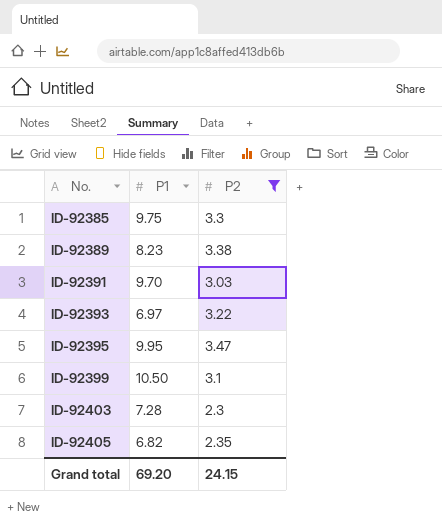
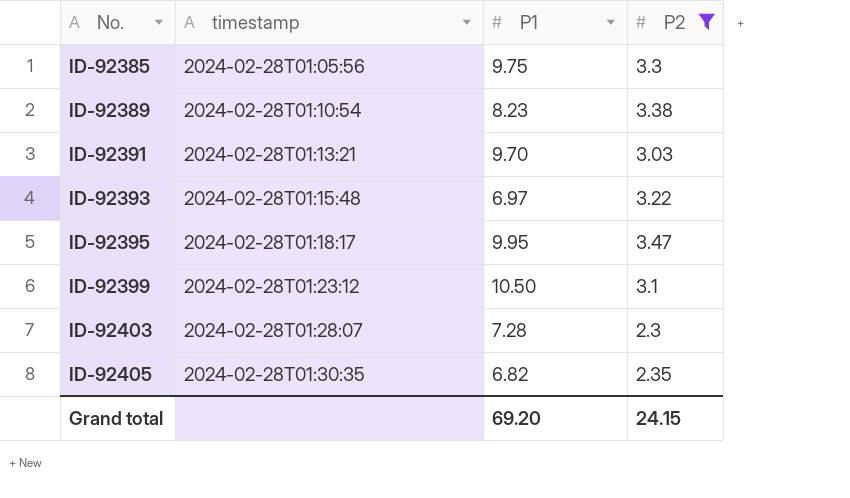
column timestamp | position: none -> 2

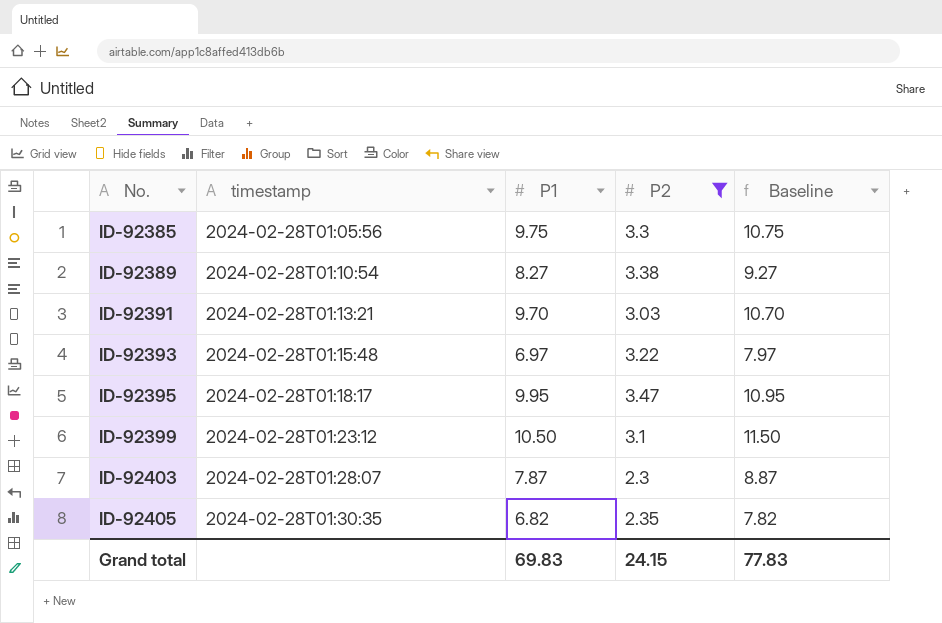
column Baseline | formula: none -> [P1] + 1
ID-92389 | P1: 8.23 -> 8.27
ID-92403 | P1: 7.28 -> 7.87
Grand total | P1: 69.20 -> 69.83

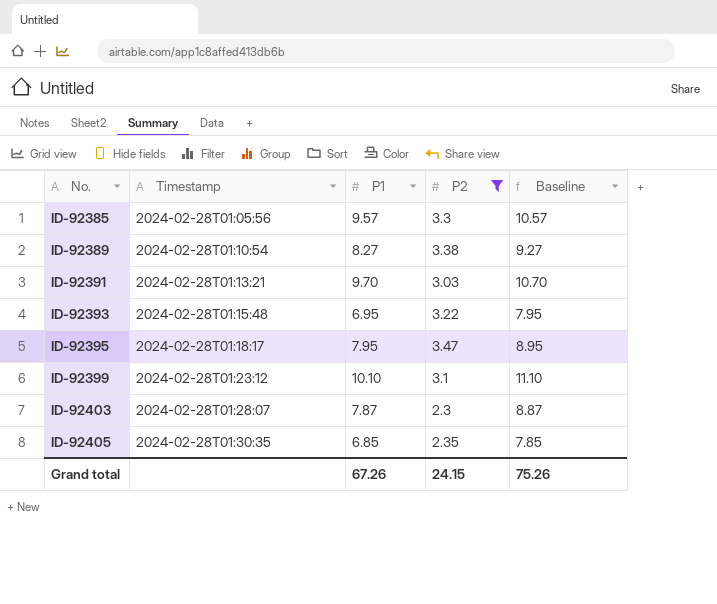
column name: timestamp -> Timestamp
ID-92385 | P1: 9.75 -> 9.57
ID-92385 | Baseline: 10.75 -> 10.57
ID-92393 | P1: 6.97 -> 6.95
ID-92393 | Baseline: 7.97 -> 7.95
ID-92395 | P1: 9.95 -> 7.95
ID-92395 | Baseline: 10.95 -> 8.95
ID-92399 | P1: 10.50 -> 10.10
ID-92399 | Baseline: 11.50 -> 11.10
ID-92405 | P1: 6.82 -> 6.85
ID-92405 | Baseline: 7.82 -> 7.85
Grand total | P1: 69.83 -> 67.26
Grand total | Baseline: 77.83 -> 75.26

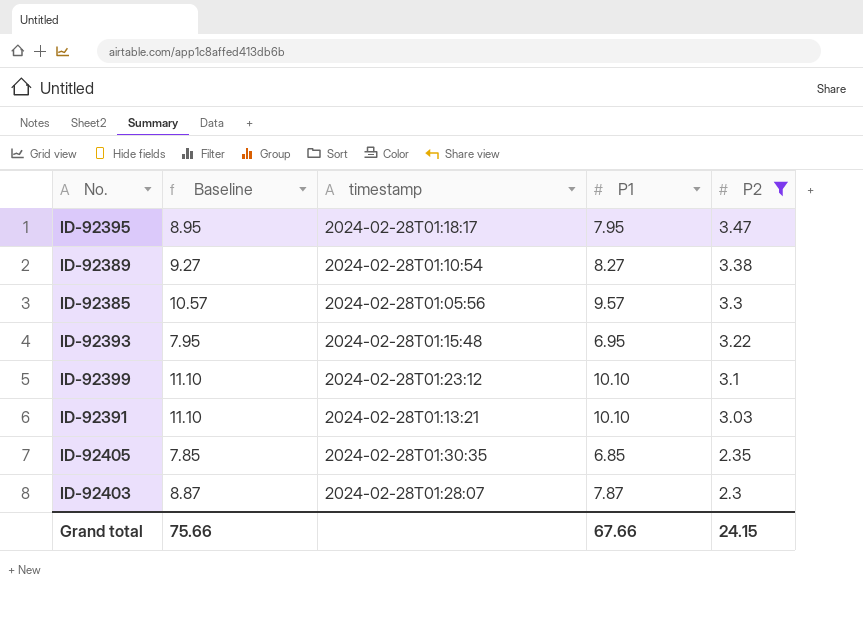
row order: No. ascending -> P2 descending
column Baseline | position: 5 -> 2
column name: Timestamp -> timestamp
ID-92391 | Baseline: 10.70 -> 11.10
ID-92391 | P1: 9.70 -> 10.10
Grand total | Baseline: 75.26 -> 75.66
Grand total | P1: 67.26 -> 67.66

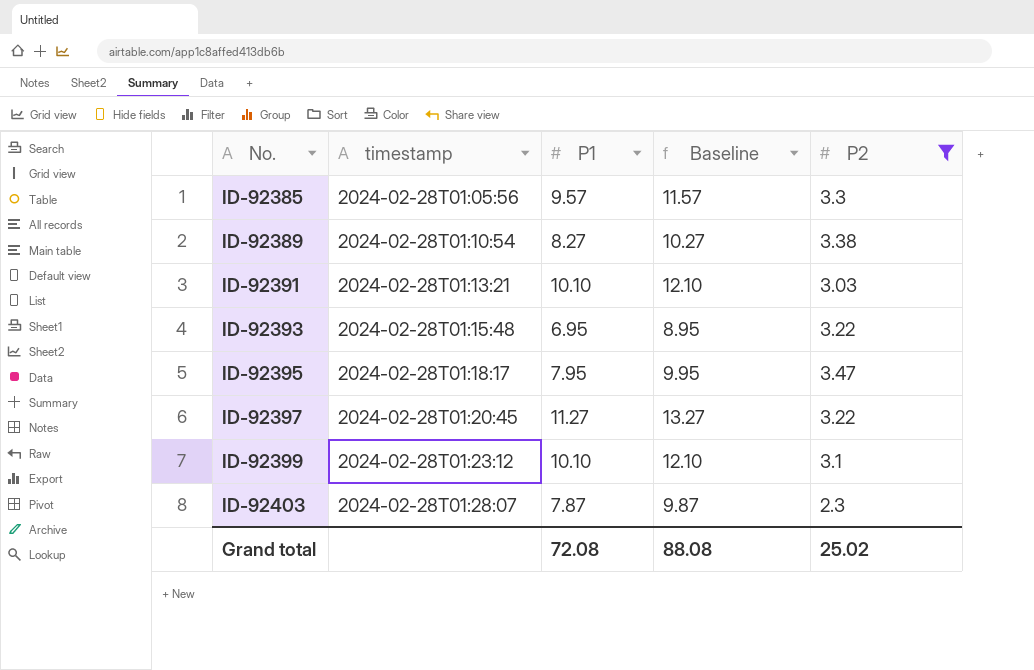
row order: P2 descending -> No. ascending
column Baseline | formula: [P1] + 1 -> [P1] + 2
column Baseline | position: 2 -> 4
row ID-92405: 7.85 | 2024-02-28T01:30:35 | 6.85 | 2.35 -> none
row ID-92397: none -> 2024-02-28T01:20:45 | 11.27 | 13.27 | 3.22
Grand total | P1: 67.66 -> 72.08
Grand total | Baseline: 75.66 -> 88.08
Grand total | P2: 24.15 -> 25.02

